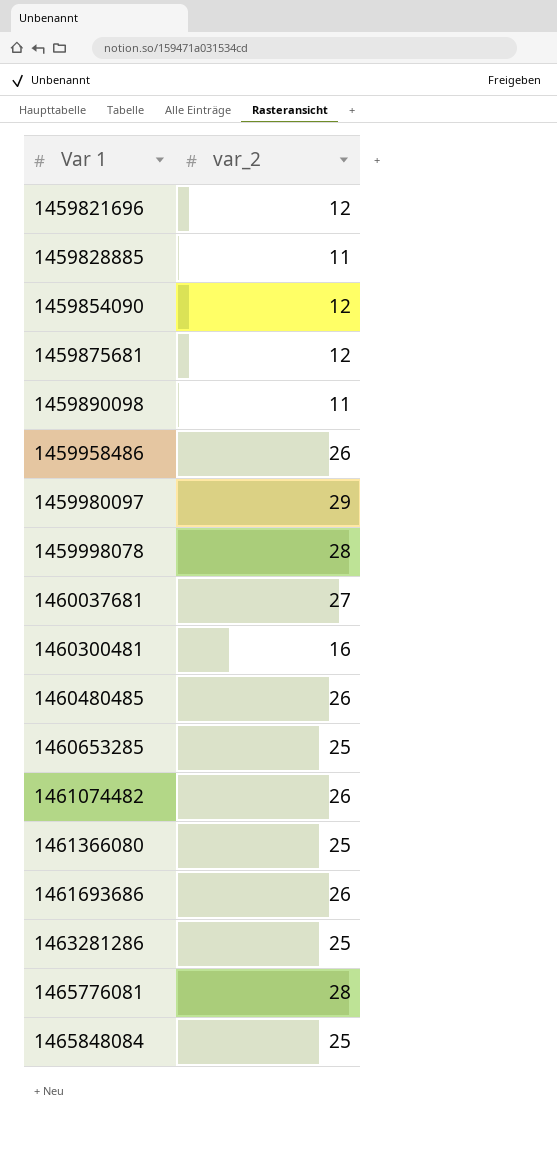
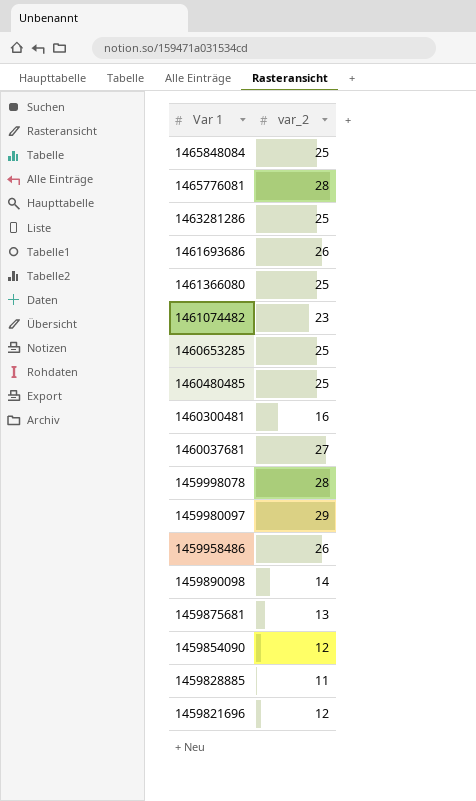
row order: Var 1 ascending -> Var 1 descending
1461074482 | var_2: 26 -> 23
1460480485 | var_2: 26 -> 25
1459890098 | var_2: 11 -> 14
1459875681 | var_2: 12 -> 13

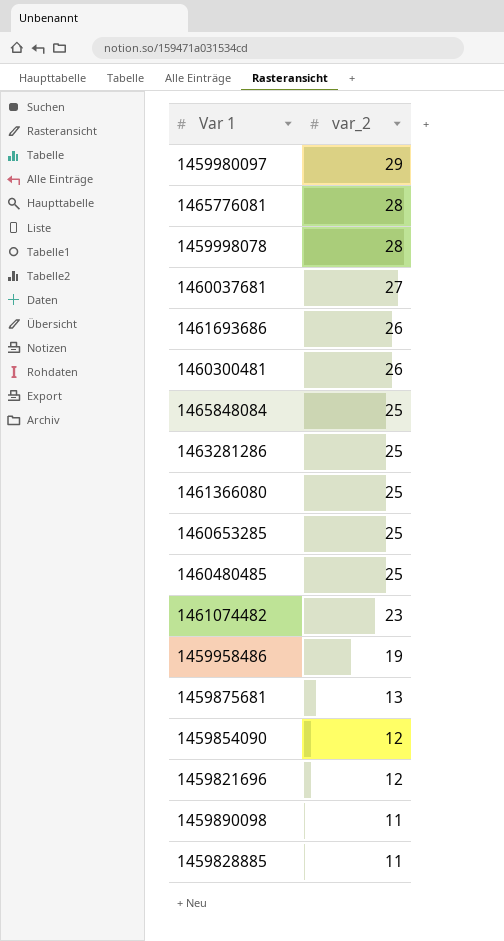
row order: Var 1 descending -> var_2 descending
1460300481 | var_2: 16 -> 26
1459958486 | var_2: 26 -> 19
1459890098 | var_2: 14 -> 11

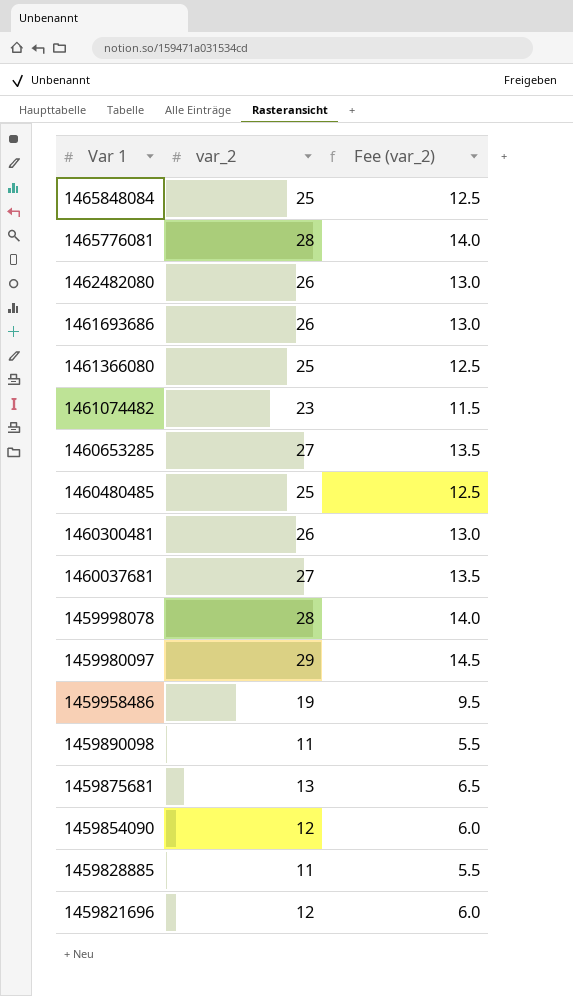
row order: var_2 descending -> Var 1 descending
column Fee (var_2) | formula: none -> [var_2] * 0.5
row 1463281286: 25 -> none
row 1462482080: none -> 26 | 13.0
1460653285 | var_2: 25 -> 27

